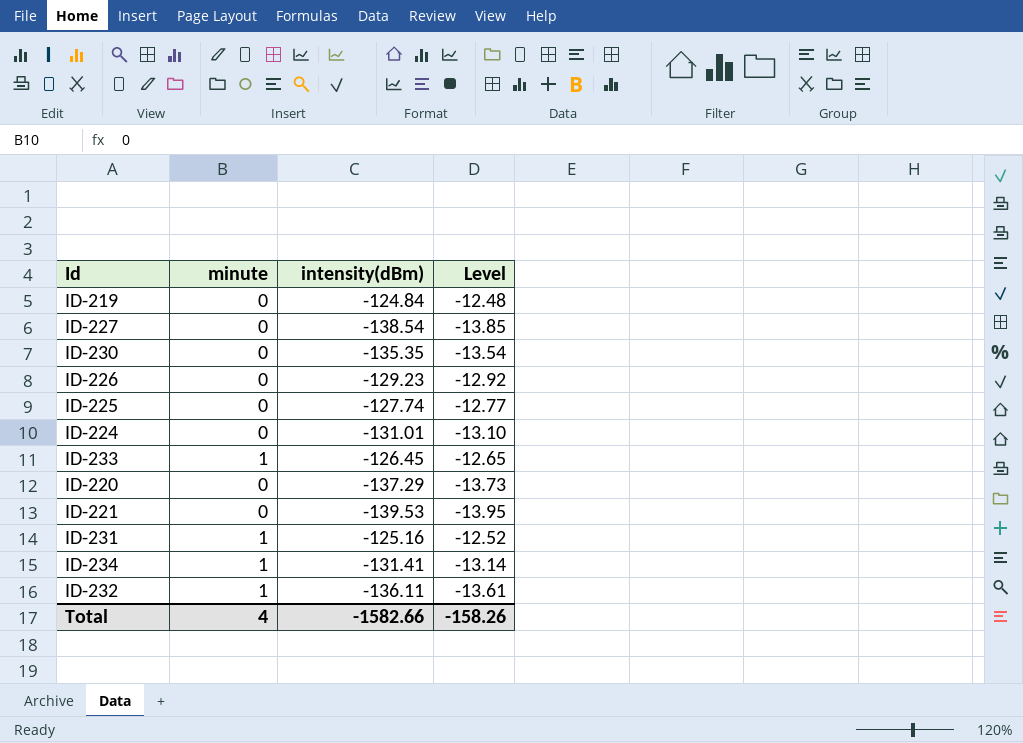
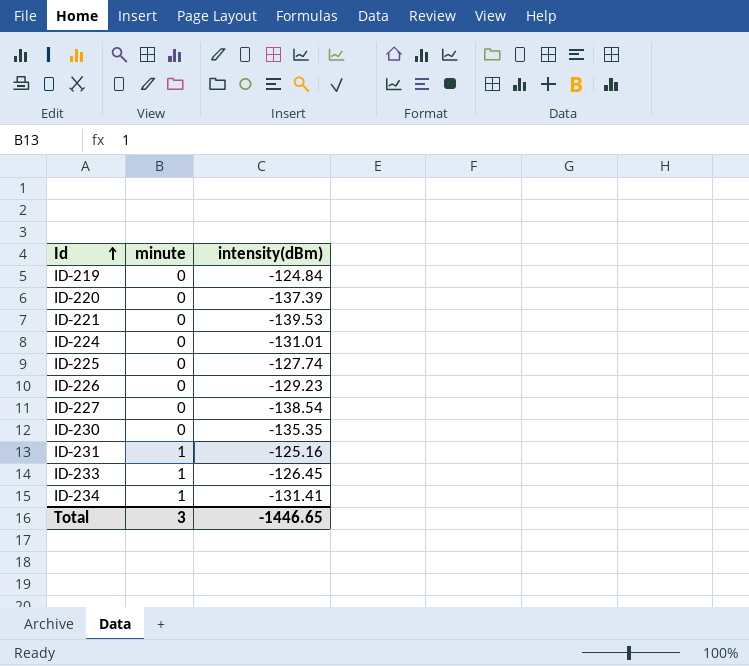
row order: none -> Id ascending
column Level | formula: [intensity(dBm)] * 0.1 -> none
row ID-232: 1 | -136.11 | -13.61 -> none
ID-220 | intensity(dBm): -137.29 -> -137.39
Total | minute: 4 -> 3
Total | intensity(dBm): -1582.66 -> -1446.65

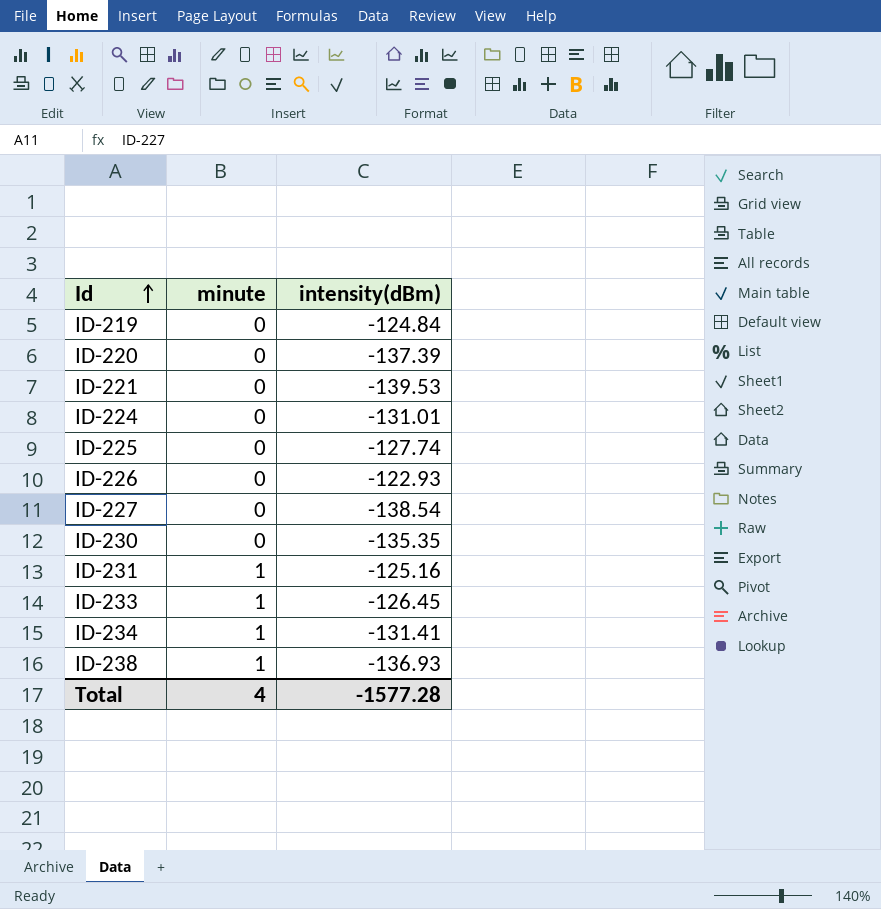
ID-226 | intensity(dBm): -129.23 -> -122.93
row ID-238: none -> 1 | -136.93
Total | minute: 3 -> 4
Total | intensity(dBm): -1446.65 -> -1577.28

